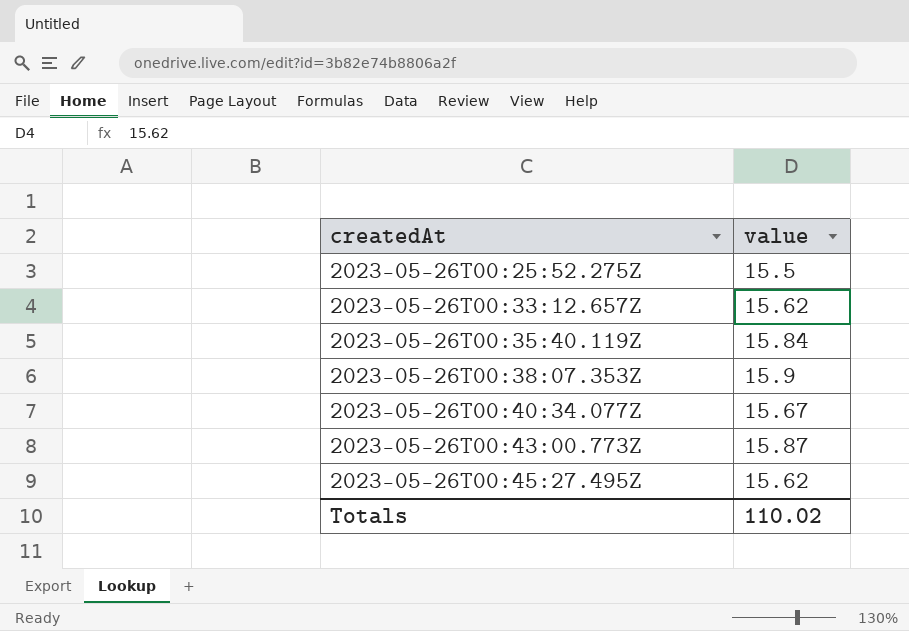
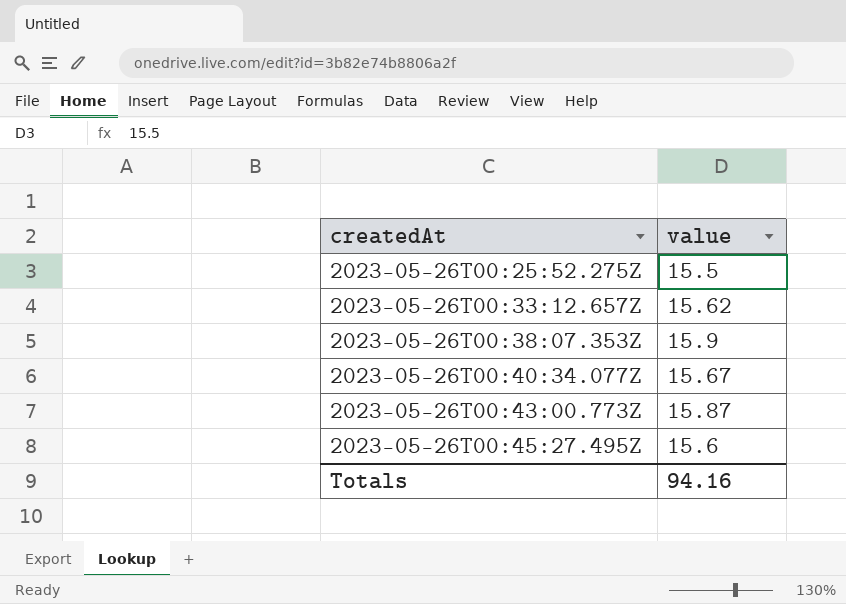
row 2023-05-26T00:35:40.119Z: 15.84 -> none
2023-05-26T00:45:27.495Z | value: 15.62 -> 15.6
Totals | value: 110.02 -> 94.16

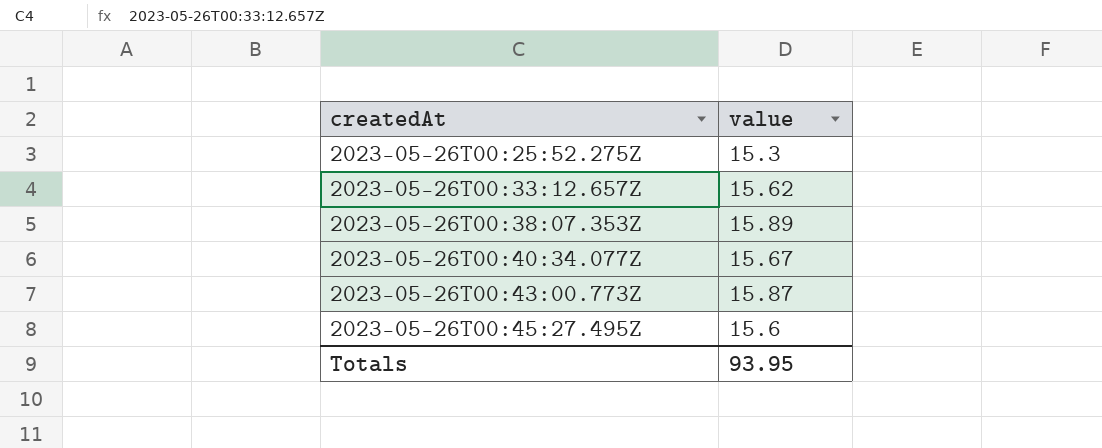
2023-05-26T00:25:52.275Z | value: 15.5 -> 15.3
2023-05-26T00:38:07.353Z | value: 15.9 -> 15.89
Totals | value: 94.16 -> 93.95

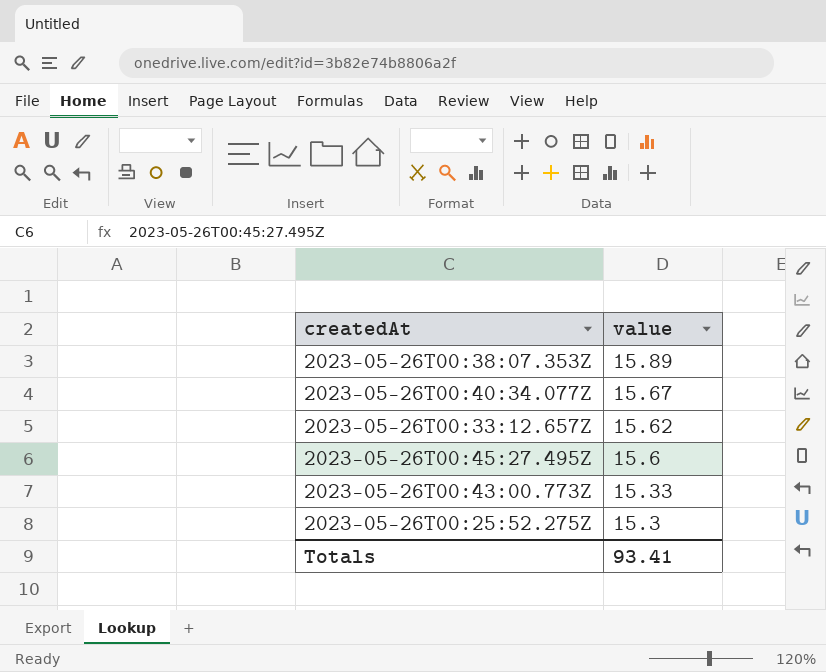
row order: createdAt ascending -> value descending
2023-05-26T00:43:00.773Z | value: 15.87 -> 15.33
Totals | value: 93.95 -> 93.41

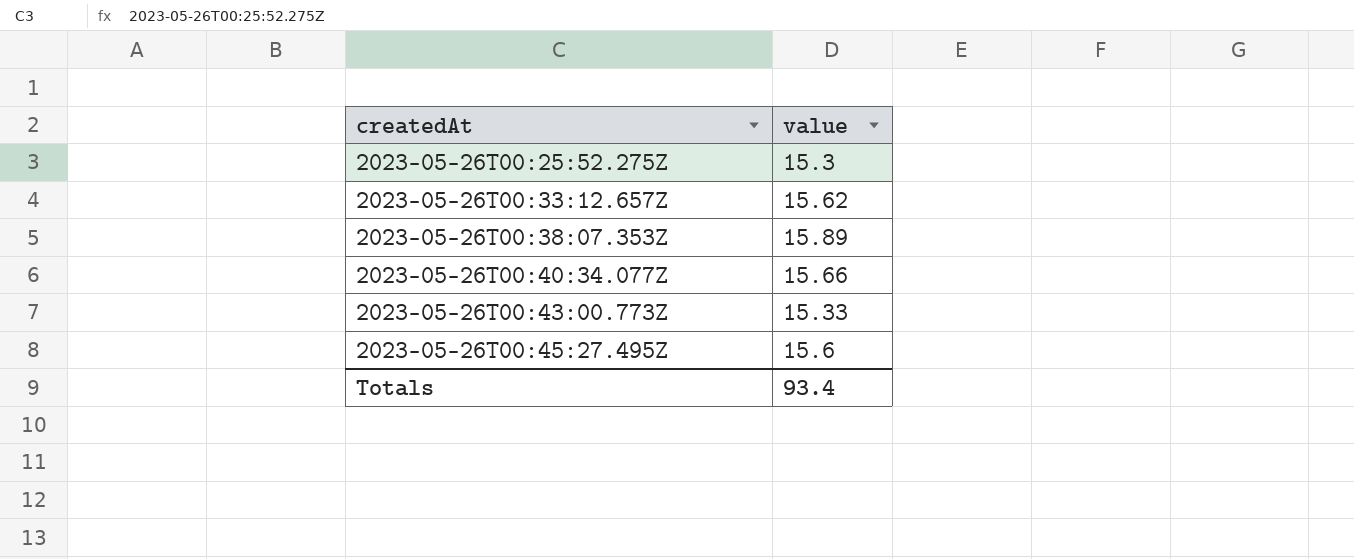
row order: value descending -> createdAt ascending
2023-05-26T00:40:34.077Z | value: 15.67 -> 15.66
Totals | value: 93.41 -> 93.4

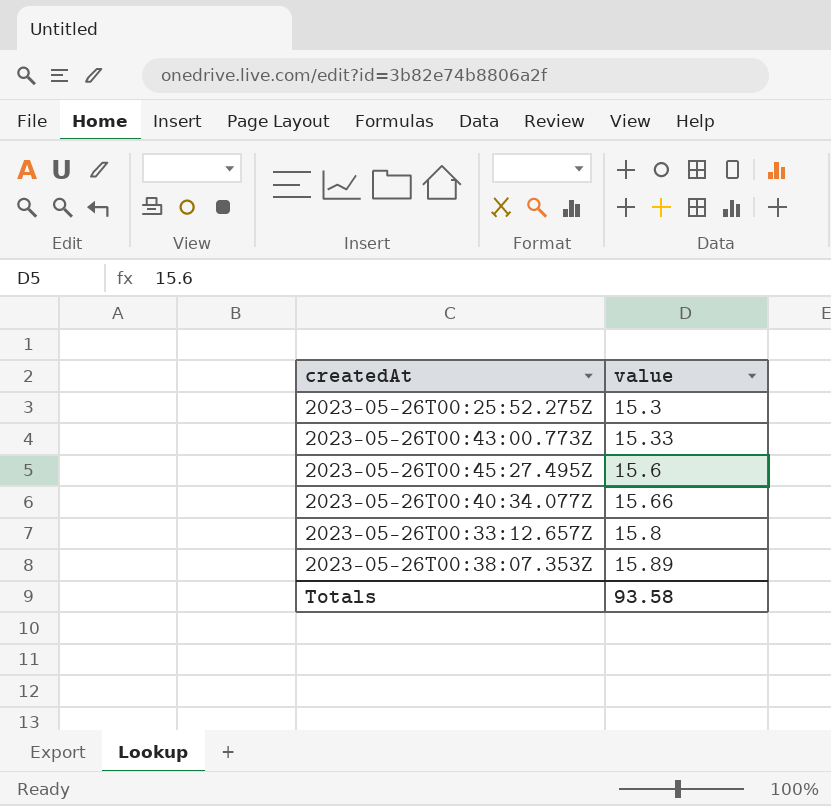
row order: createdAt ascending -> value ascending
2023-05-26T00:33:12.657Z | value: 15.62 -> 15.8
Totals | value: 93.4 -> 93.58

